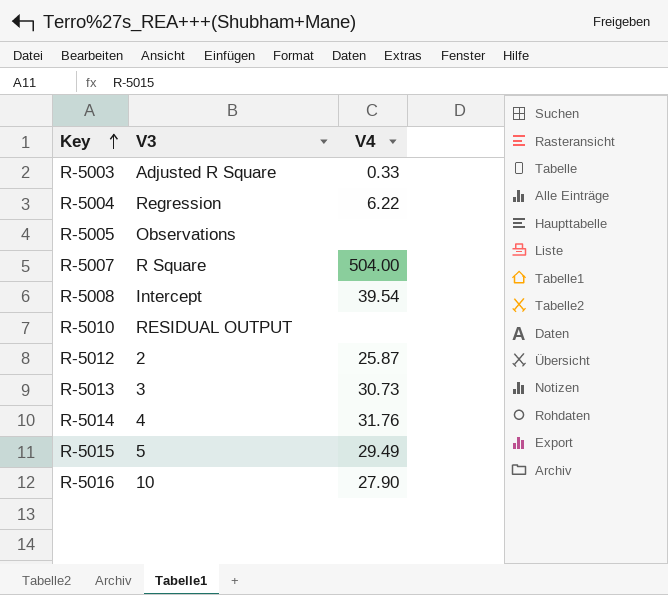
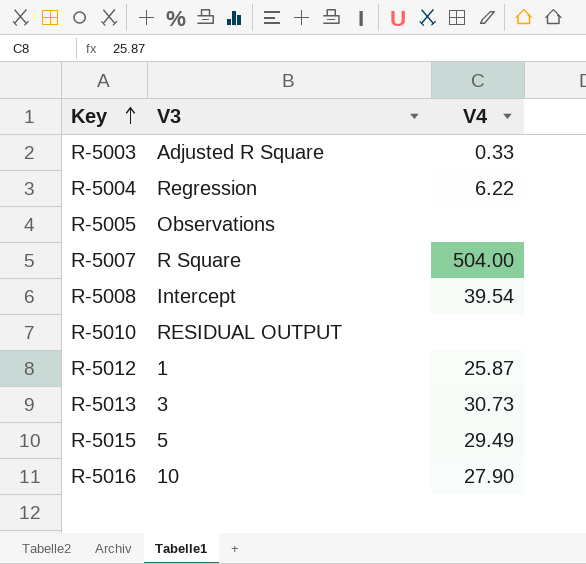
row R-5014: 4 | 31.76 -> none
R-5012 | V3: 2 -> 1

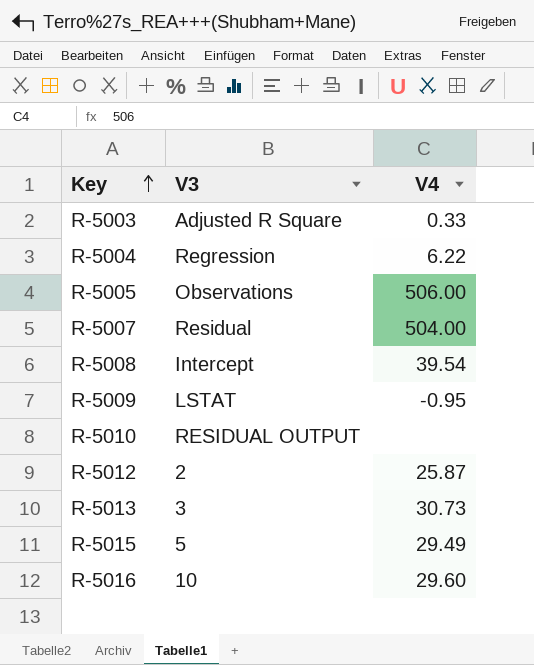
R-5005 | V4: none -> 506.00
R-5007 | V3: R Square -> Residual
row R-5009: none -> LSTAT | -0.95
R-5012 | V3: 1 -> 2
R-5016 | V4: 27.90 -> 29.60

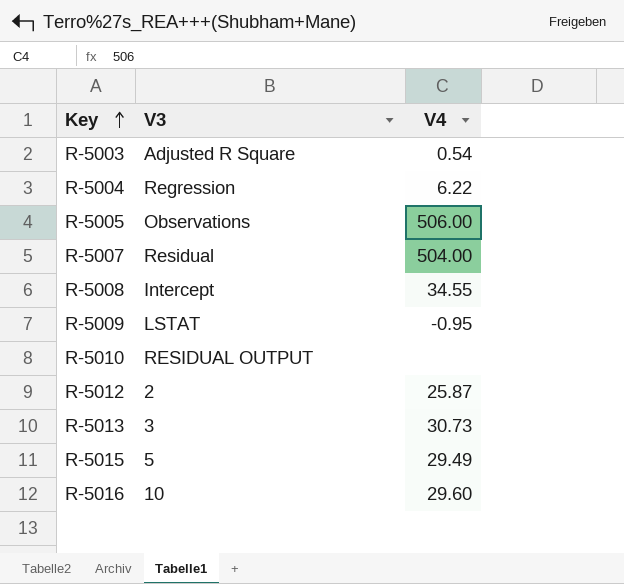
R-5003 | V4: 0.33 -> 0.54
R-5008 | V4: 39.54 -> 34.55

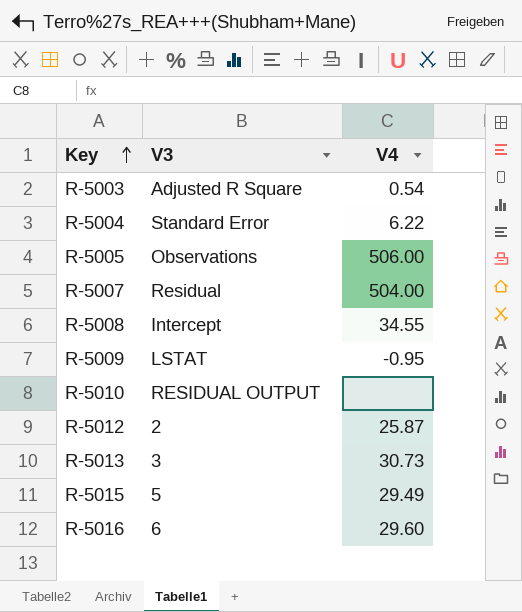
R-5004 | V3: Regression -> Standard Error
R-5016 | V3: 10 -> 6

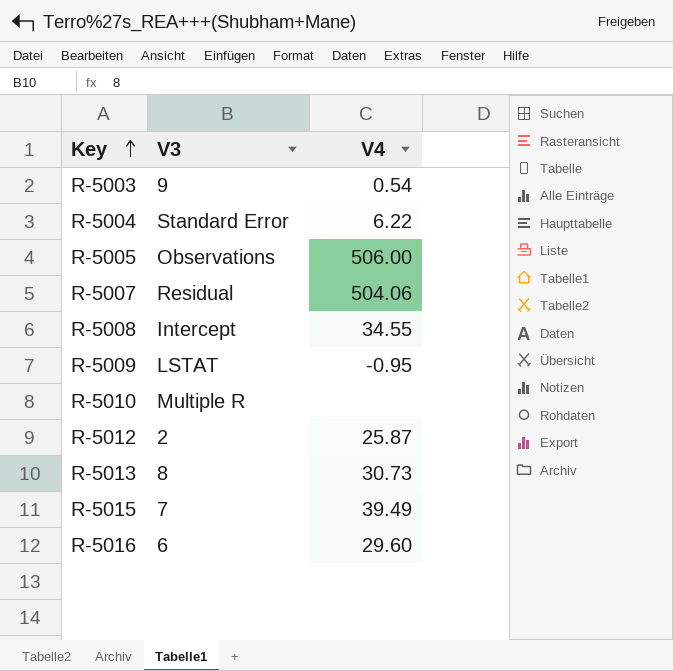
R-5003 | V3: Adjusted R Square -> 9
R-5007 | V4: 504.00 -> 504.06
R-5010 | V3: RESIDUAL OUTPUT -> Multiple R
R-5013 | V3: 3 -> 8
R-5015 | V3: 5 -> 7
R-5015 | V4: 29.49 -> 39.49

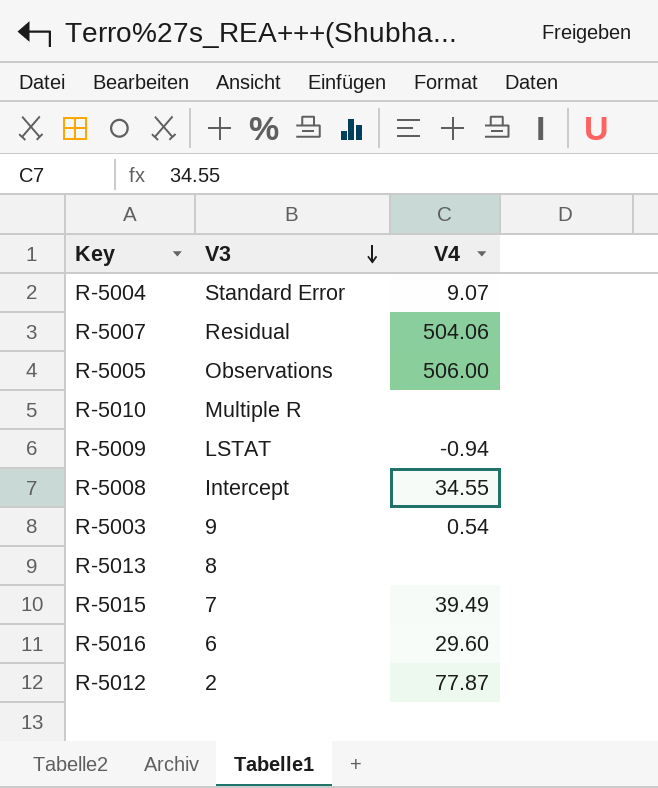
row order: Key ascending -> V3 descending
R-5004 | V4: 6.22 -> 9.07
R-5009 | V4: -0.95 -> -0.94
R-5013 | V4: 30.73 -> none
R-5012 | V4: 25.87 -> 77.87

